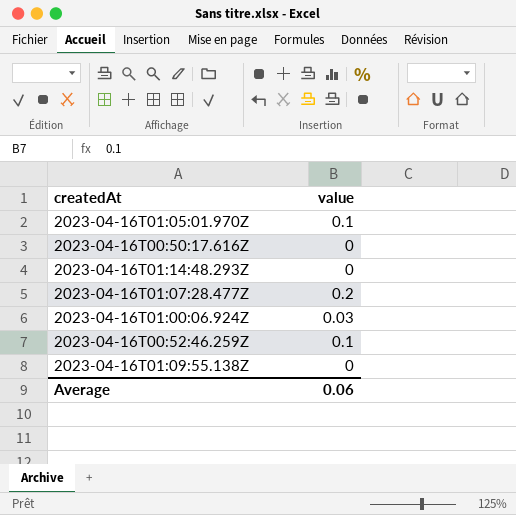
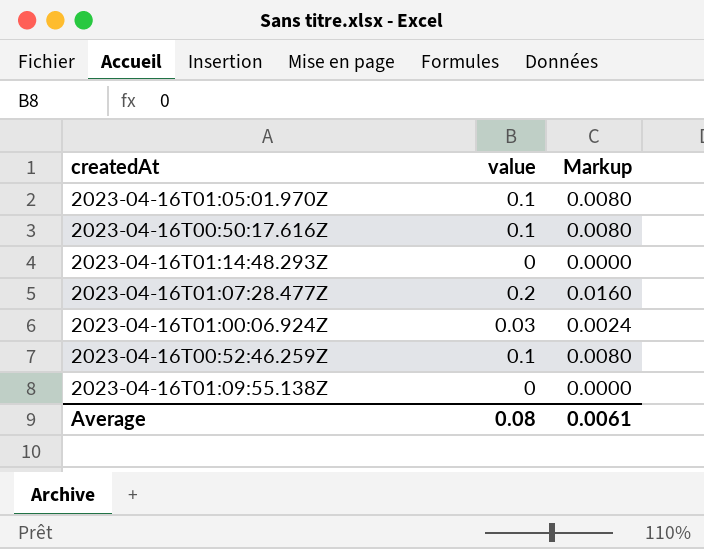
column Markup | formula: none -> [value] * 0.08
2023-04-16T00:50:17.616Z | value: 0 -> 0.1
Average | value: 0.06 -> 0.08

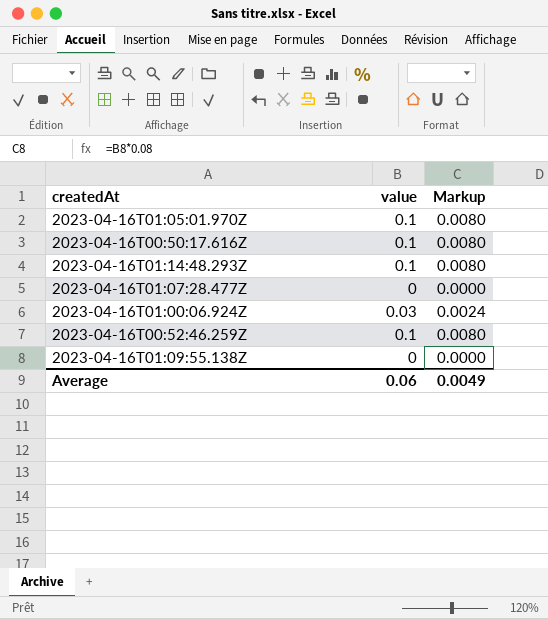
2023-04-16T01:14:48.293Z | value: 0 -> 0.1
2023-04-16T01:14:48.293Z | Markup: 0.0000 -> 0.0080
2023-04-16T01:07:28.477Z | value: 0.2 -> 0
2023-04-16T01:07:28.477Z | Markup: 0.0160 -> 0.0000
Average | value: 0.08 -> 0.06
Average | Markup: 0.0061 -> 0.0049

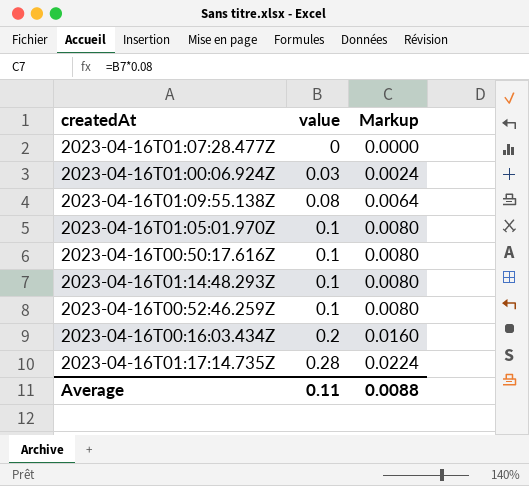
row order: none -> value ascending
2023-04-16T01:09:55.138Z | value: 0 -> 0.08
2023-04-16T01:09:55.138Z | Markup: 0.0000 -> 0.0064
row 2023-04-16T00:16:03.434Z: none -> 0.2 | 0.0160
row 2023-04-16T01:17:14.735Z: none -> 0.28 | 0.0224
Average | value: 0.06 -> 0.11
Average | Markup: 0.0049 -> 0.0088

